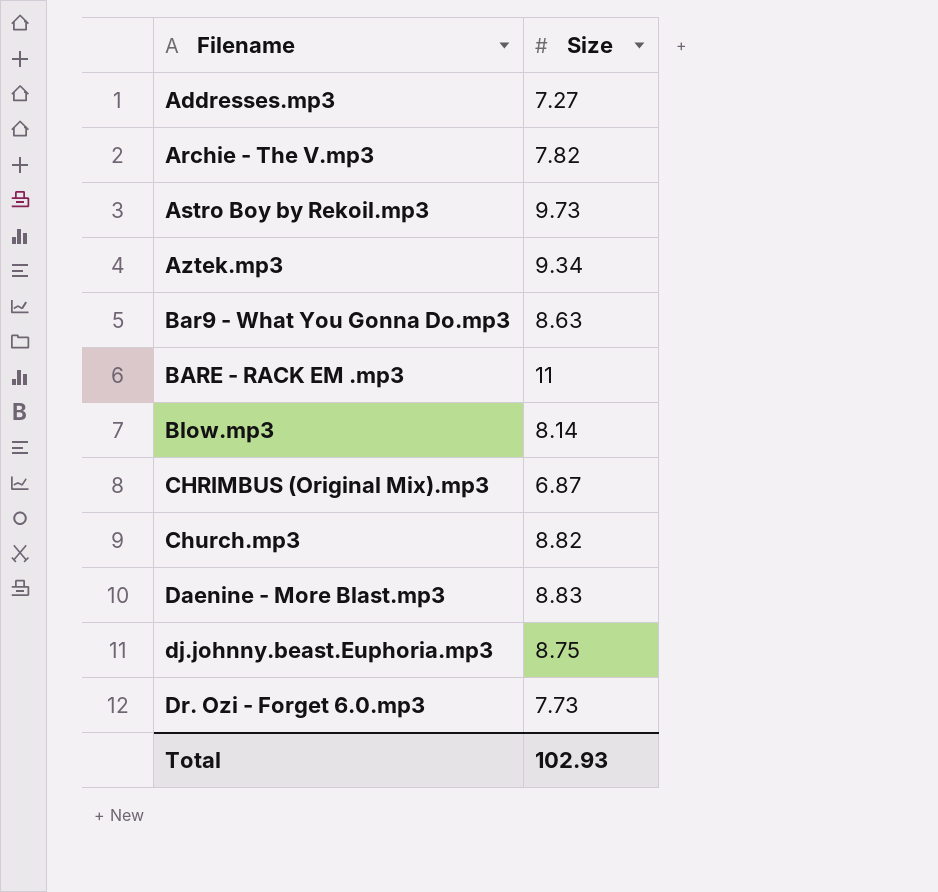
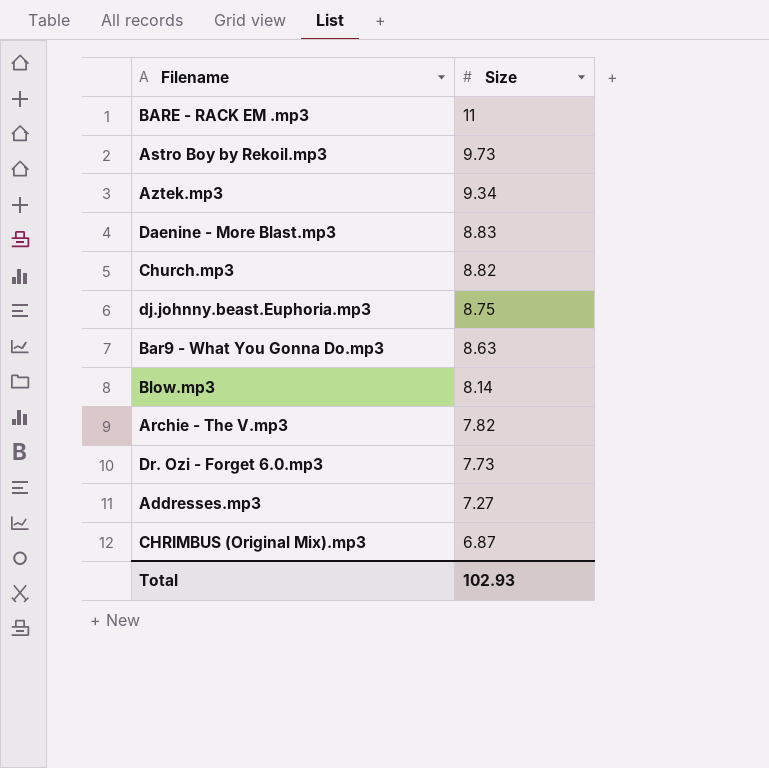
row order: Filename ascending -> Size descending

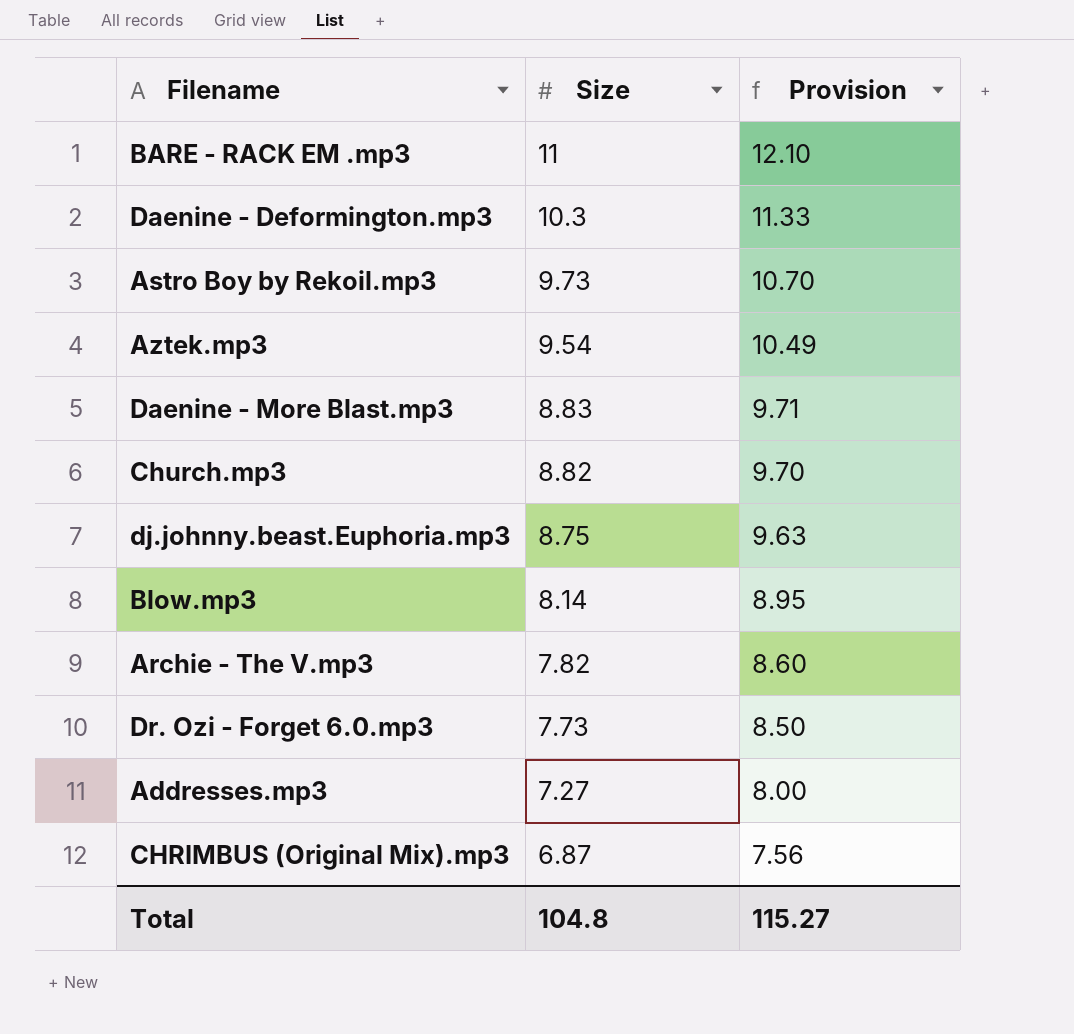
column Provision | formula: none -> [Size] * 1.1
row Bar9 - What You Gonna Do.mp3: 8.63 -> none
row Daenine - Deformington.mp3: none -> 10.3 | 11.33
Aztek.mp3 | Size: 9.34 -> 9.54
Total | Size: 102.93 -> 104.8

